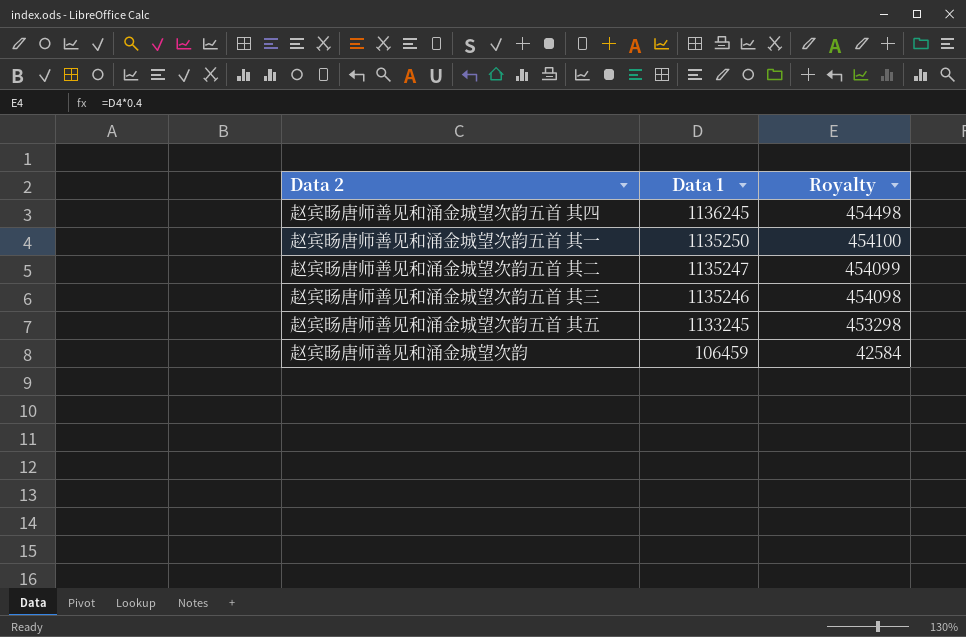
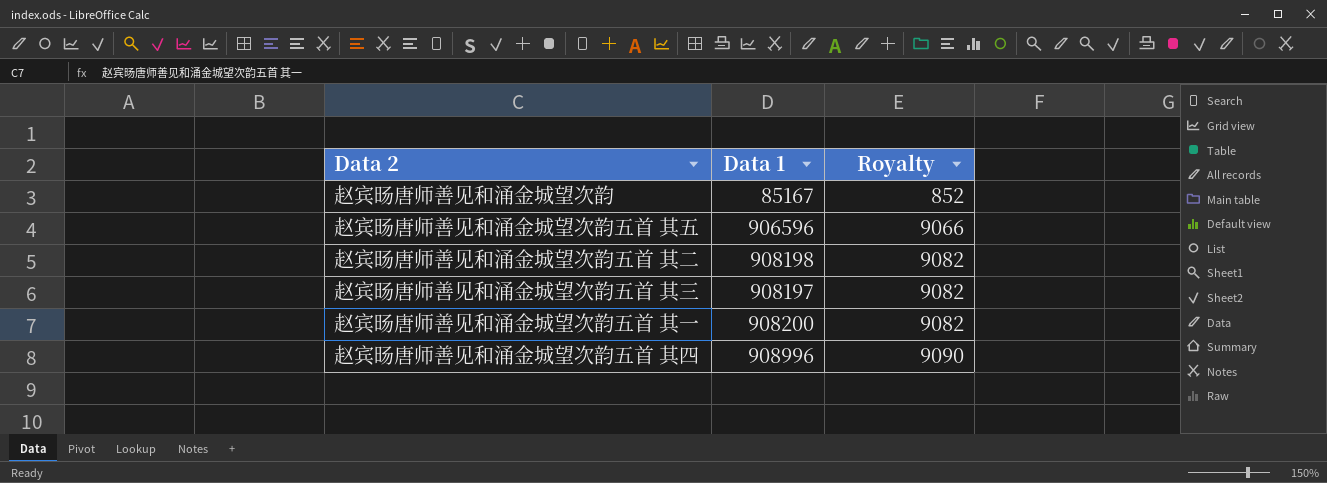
row order: Data 1 descending -> Royalty ascending
column Royalty | formula: [Data 1] * 0.4 -> [Data 1] * 0.01
赵宾旸唐师善见和涌金城望次韵 | Data 1: 106459 -> 85167
赵宾旸唐师善见和涌金城望次韵五首 其五 | Data 1: 1133245 -> 906596
赵宾旸唐师善见和涌金城望次韵五首 其二 | Data 1: 1135247 -> 908198
赵宾旸唐师善见和涌金城望次韵五首 其三 | Data 1: 1135246 -> 908197
赵宾旸唐师善见和涌金城望次韵五首 其一 | Data 1: 1135250 -> 908200
赵宾旸唐师善见和涌金城望次韵五首 其四 | Data 1: 1136245 -> 908996

